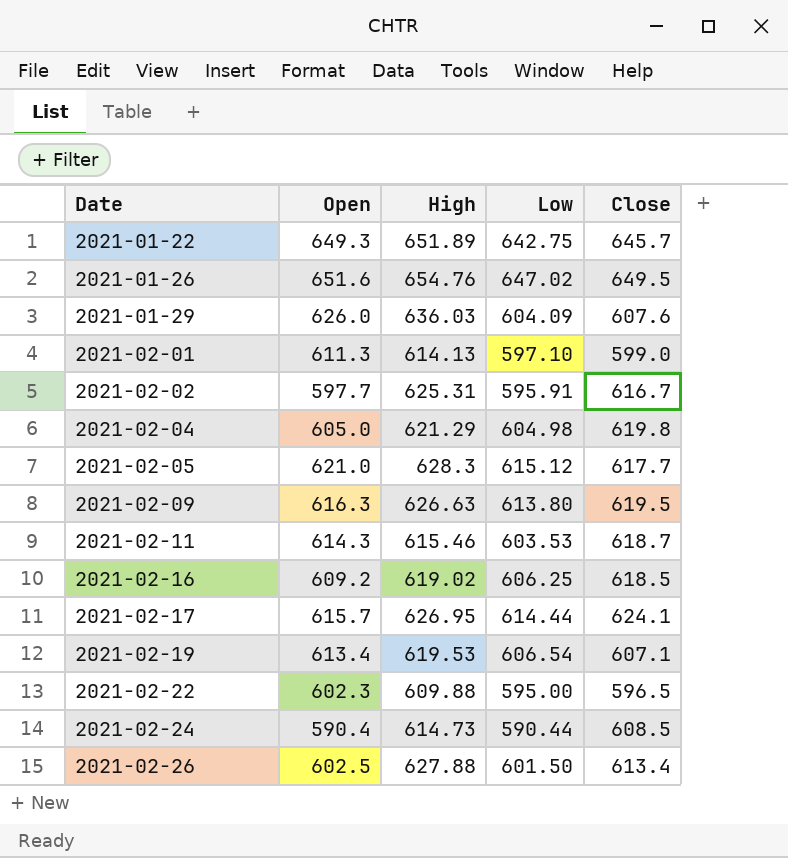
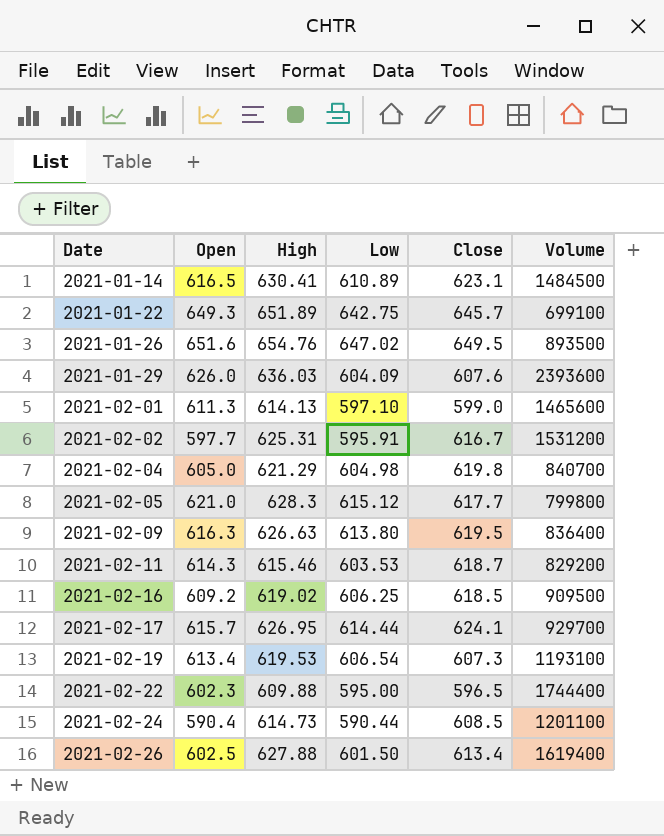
column Volume | position: none -> 6
row 2021-01-14: none -> 616.5 | 630.41 | 610.89 | 623.1 | 1484500
2021-02-19 | Close: 607.1 -> 607.3

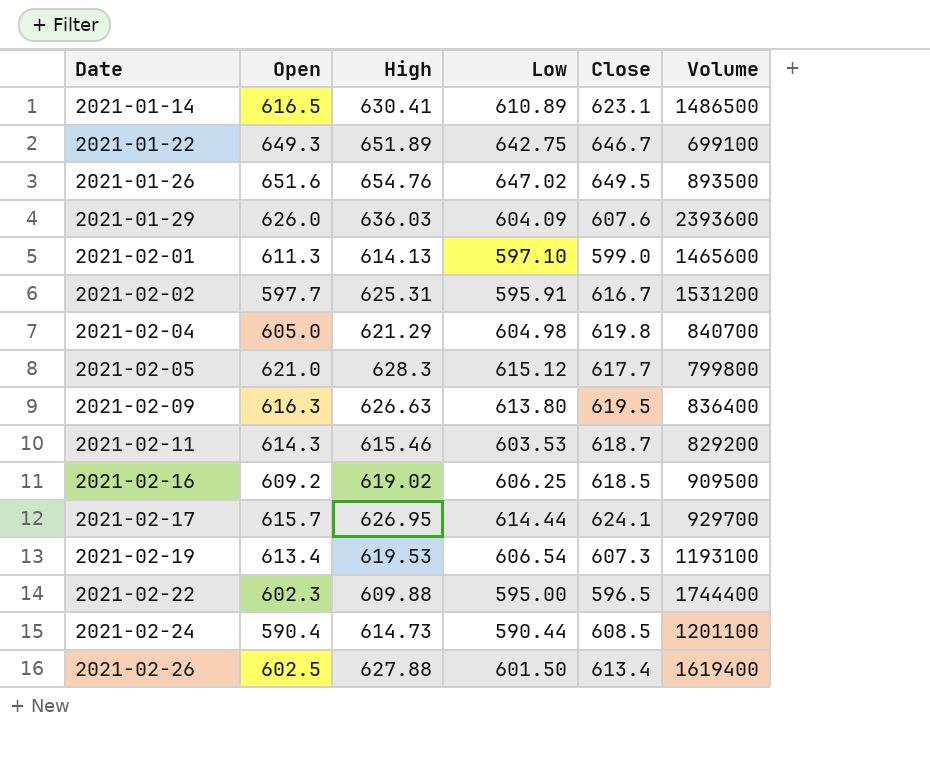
2021-01-14 | Volume: 1484500 -> 1486500
2021-01-22 | Close: 645.7 -> 646.7

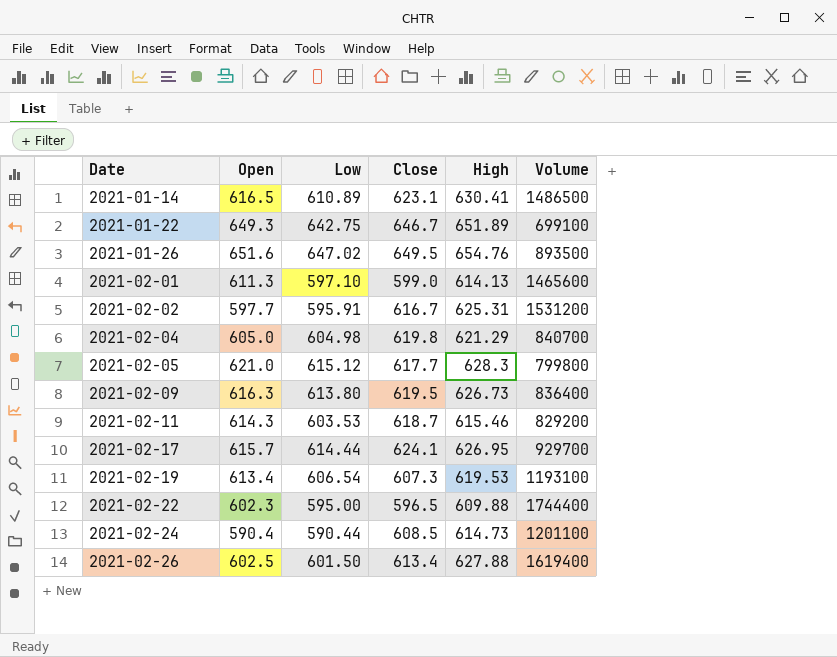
column High | position: 3 -> 5
row 2021-01-29: 626.0 | 636.03 | 604.09 | 607.6 | 2393600 -> none
row 2021-02-16: 609.2 | 619.02 | 606.25 | 618.5 | 909500 -> none
2021-02-09 | High: 626.63 -> 626.73

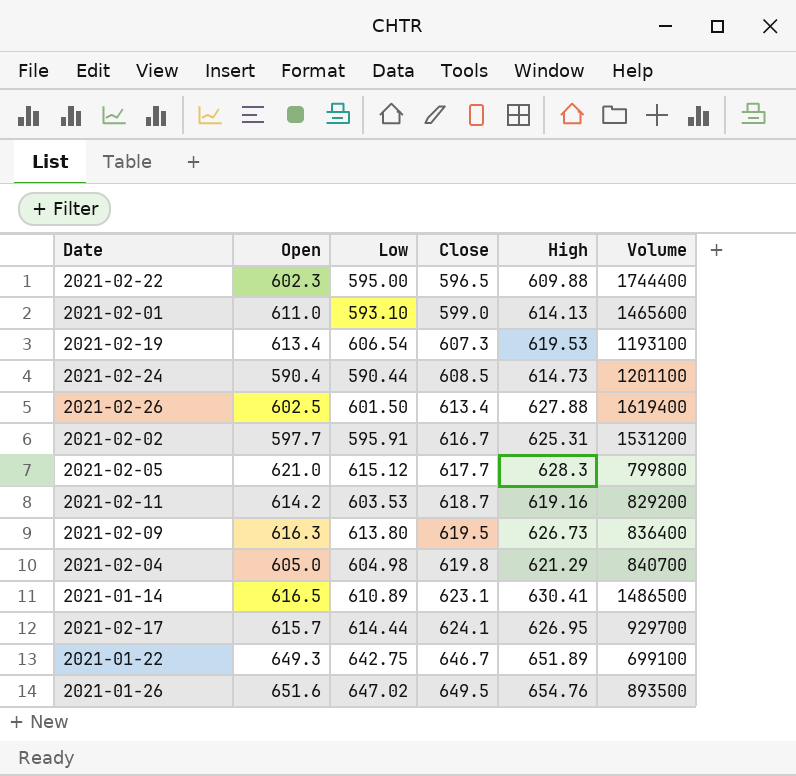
row order: Date ascending -> Close ascending
2021-02-01 | Open: 611.3 -> 611.0
2021-02-01 | Low: 597.10 -> 593.10
2021-02-11 | Open: 614.3 -> 614.2
2021-02-11 | High: 615.46 -> 619.16

